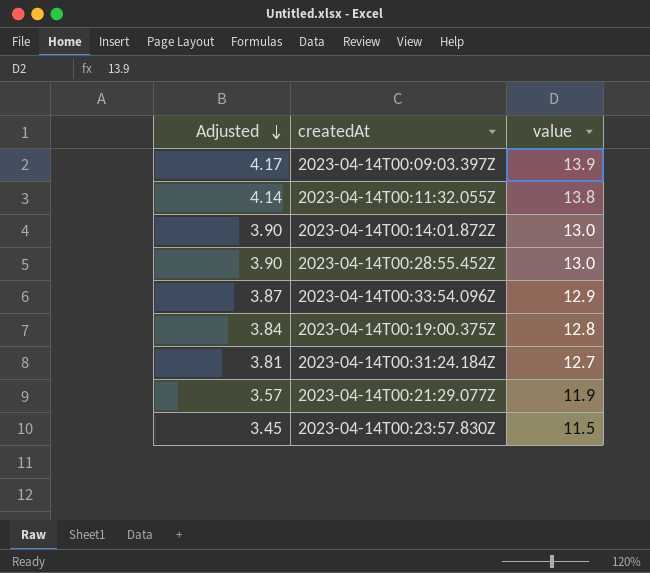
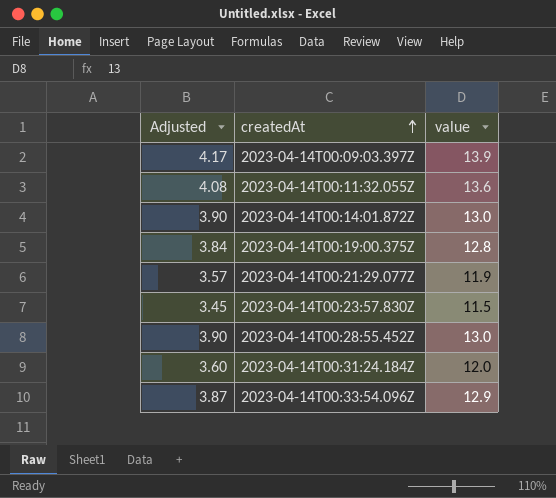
row order: Adjusted descending -> createdAt ascending
2023-04-14T00:11:32.055Z | Adjusted: 4.14 -> 4.08
2023-04-14T00:11:32.055Z | value: 13.8 -> 13.6
2023-04-14T00:31:24.184Z | Adjusted: 3.81 -> 3.60
2023-04-14T00:31:24.184Z | value: 12.7 -> 12.0

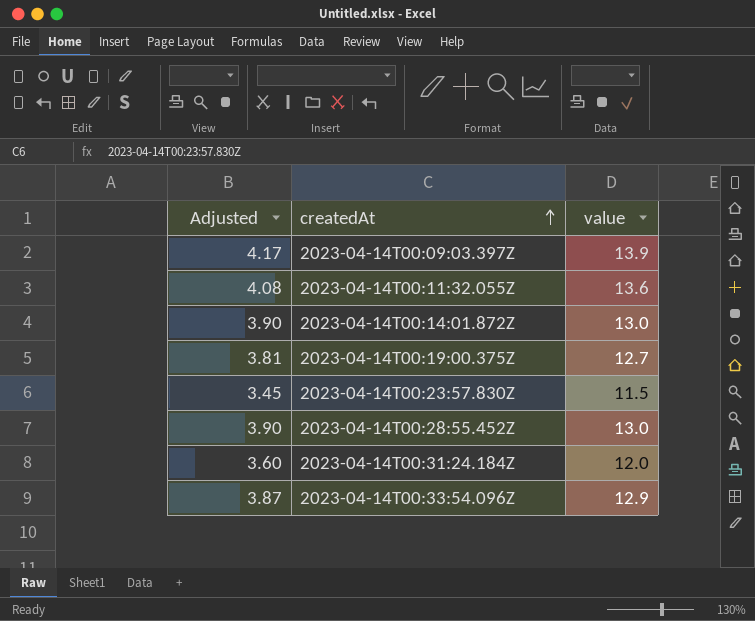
row 2023-04-14T00:21:29.077Z: 3.57 | 11.9 -> none
2023-04-14T00:19:00.375Z | Adjusted: 3.84 -> 3.81
2023-04-14T00:19:00.375Z | value: 12.8 -> 12.7

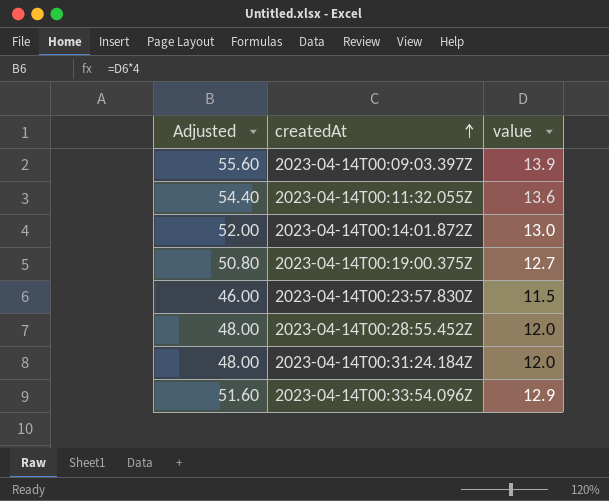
column Adjusted | formula: [value] * 0.3 -> [value] * 4
2023-04-14T00:28:55.452Z | value: 13.0 -> 12.0

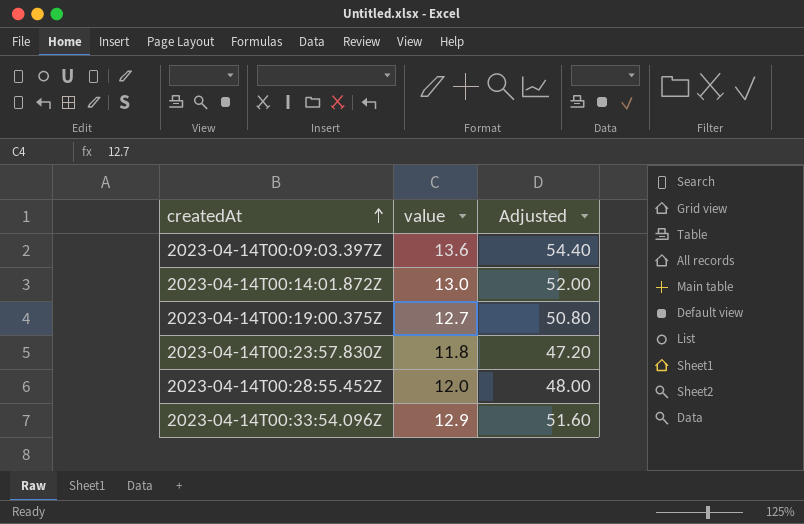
column Adjusted | position: 1 -> 3
row 2023-04-14T00:11:32.055Z: 54.40 | 13.6 -> none
row 2023-04-14T00:31:24.184Z: 48.00 | 12.0 -> none
2023-04-14T00:09:03.397Z | value: 13.9 -> 13.6
2023-04-14T00:09:03.397Z | Adjusted: 55.60 -> 54.40
2023-04-14T00:23:57.830Z | value: 11.5 -> 11.8
2023-04-14T00:23:57.830Z | Adjusted: 46.00 -> 47.20

